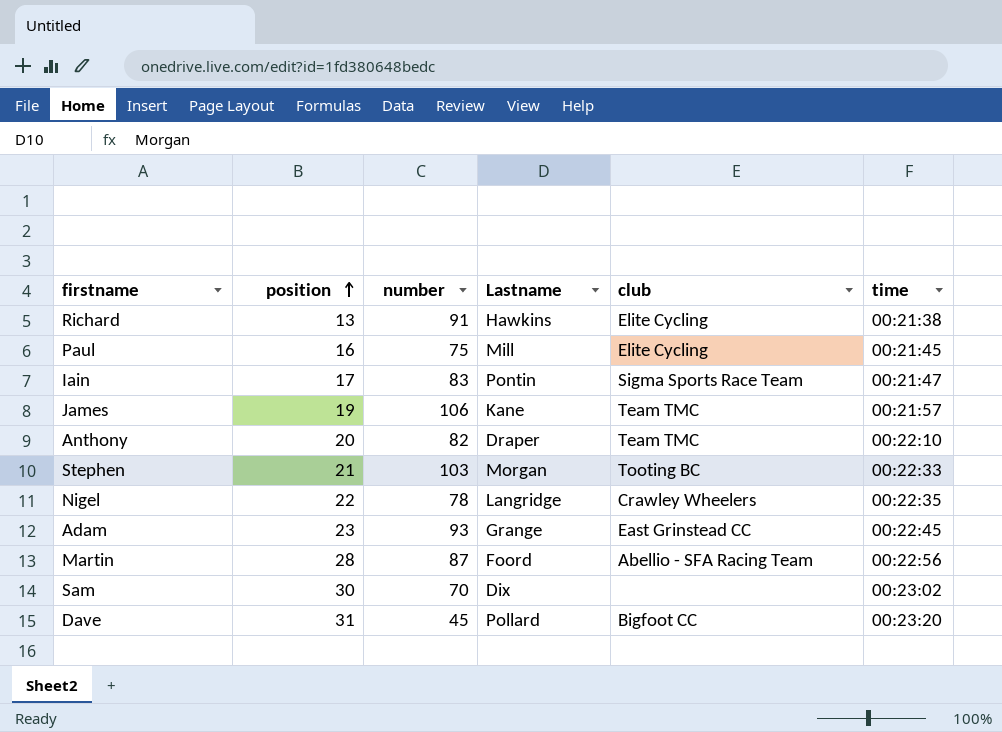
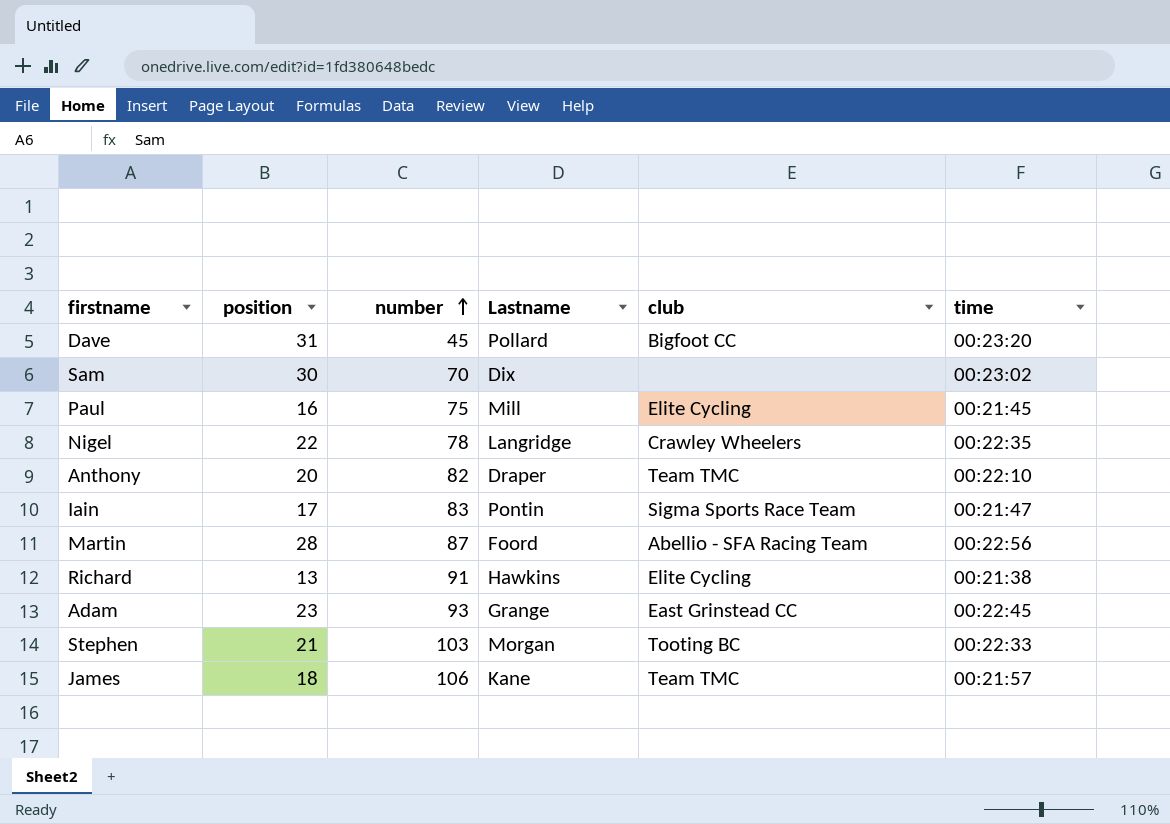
row order: position ascending -> number ascending
James | position: 19 -> 18

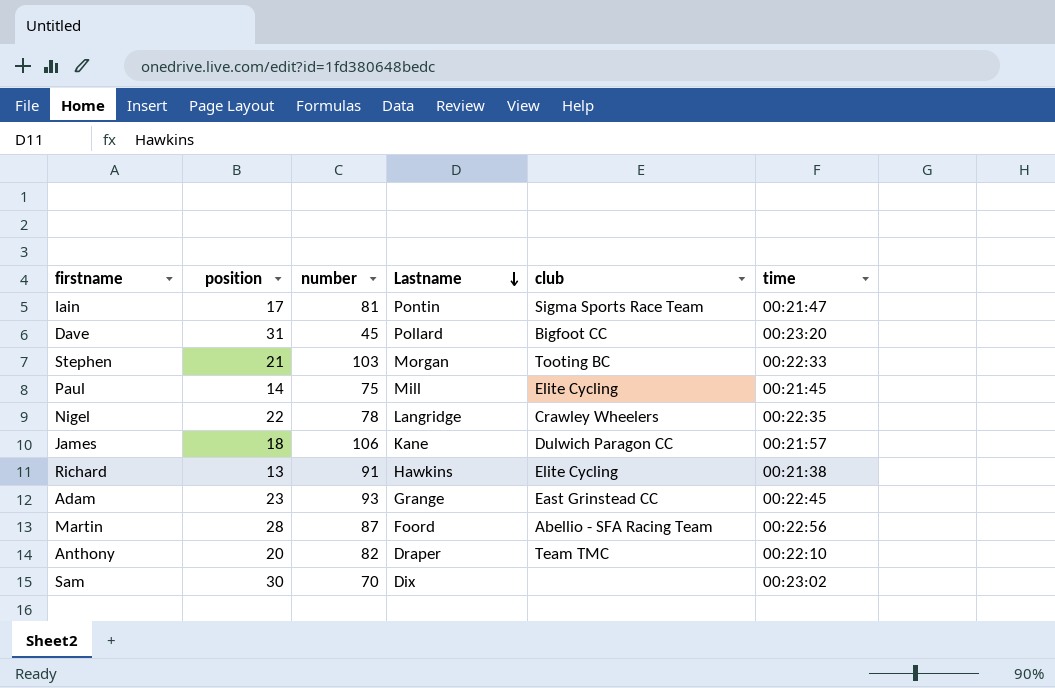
row order: number ascending -> Lastname descending
Iain | number: 83 -> 81
Paul | position: 16 -> 14
James | club: Team TMC -> Dulwich Paragon CC

